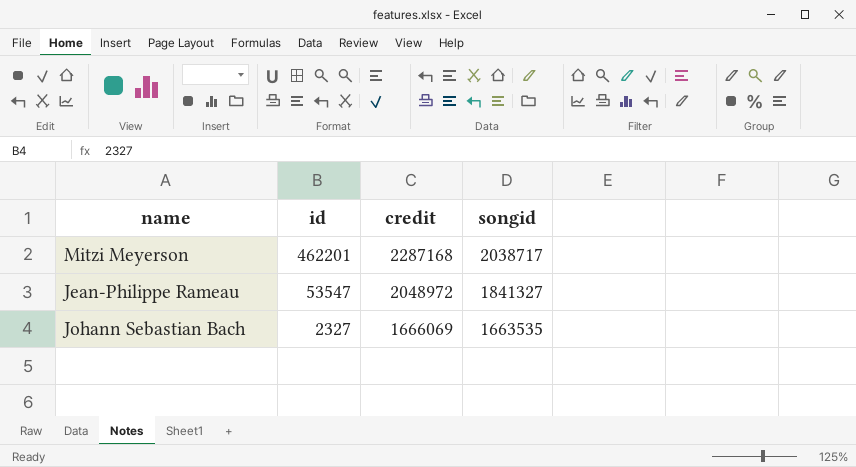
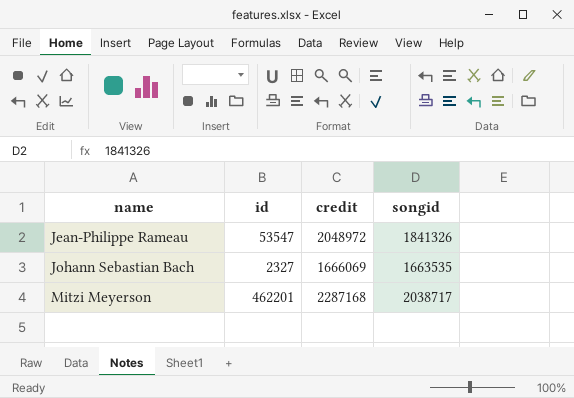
row order: id descending -> name ascending
Jean‐Philippe Rameau | songid: 1841327 -> 1841326

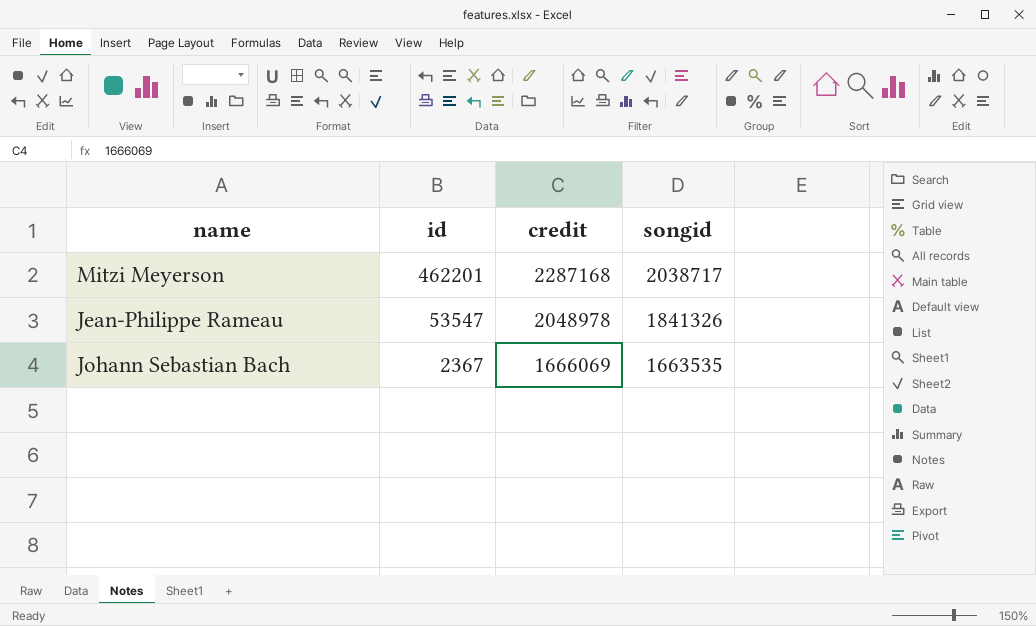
row order: name ascending -> id descending
Jean‐Philippe Rameau | credit: 2048972 -> 2048978
Johann Sebastian Bach | id: 2327 -> 2367

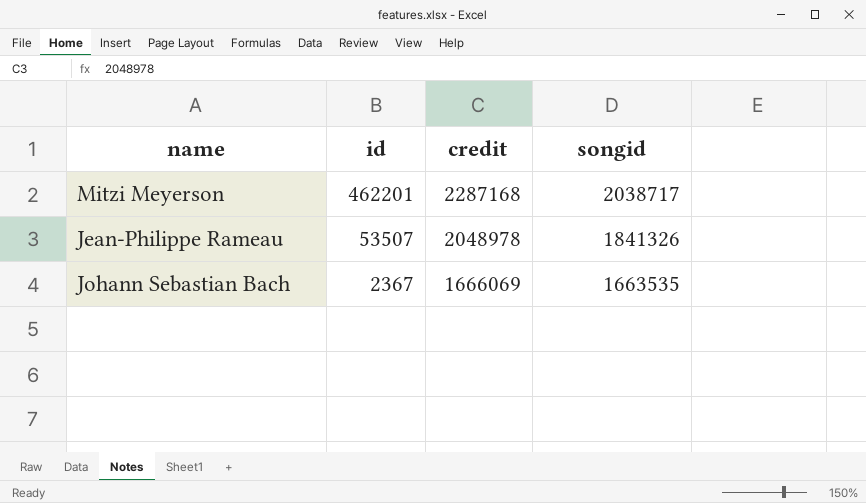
Jean‐Philippe Rameau | id: 53547 -> 53507

